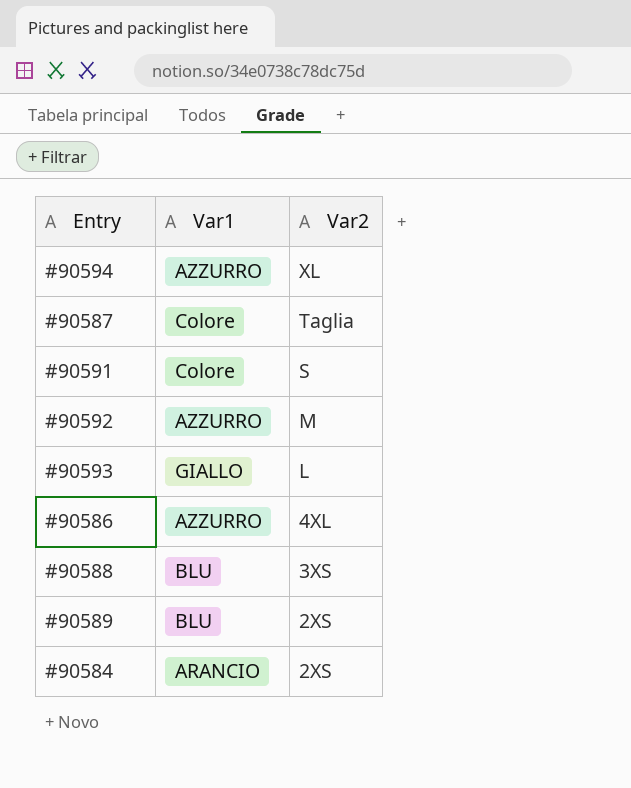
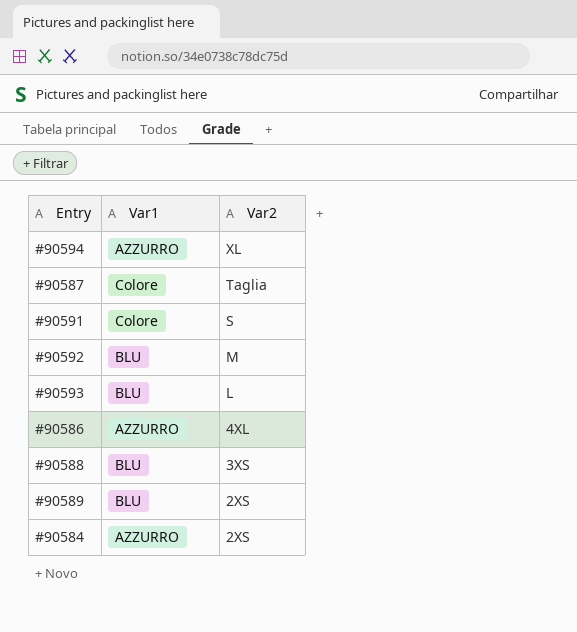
#90592 | Var1: AZZURRO -> BLU
#90593 | Var1: GIALLO -> BLU
#90584 | Var1: ARANCIO -> AZZURRO

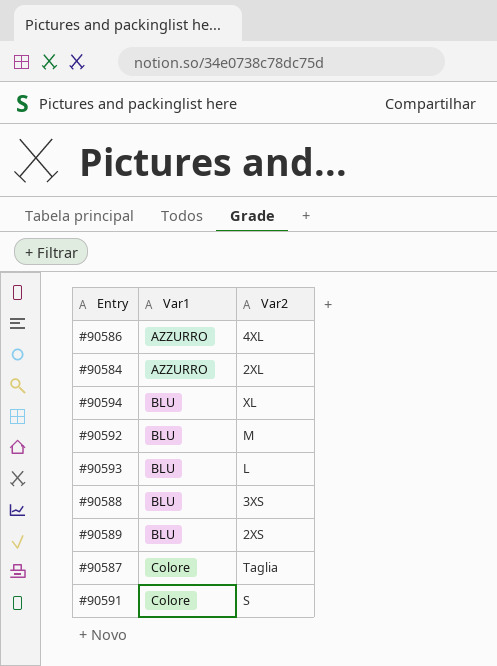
row order: Var2 descending -> Var1 ascending
#90584 | Var2: 2XS -> 2XL
#90594 | Var1: AZZURRO -> BLU

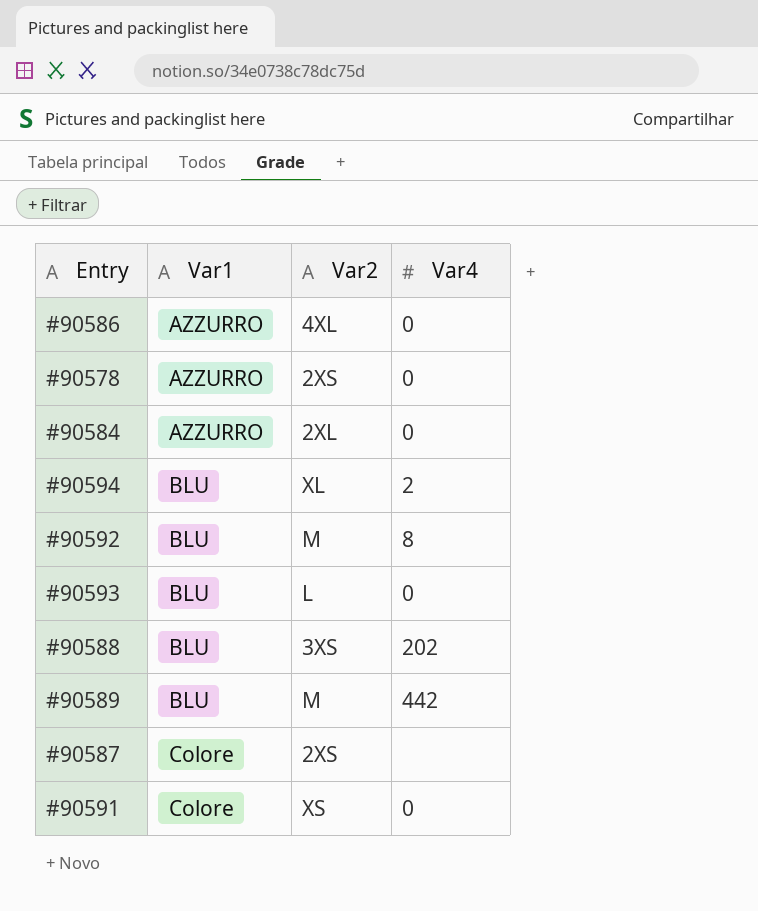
column Var4 | position: none -> 4
row #90578: none -> AZZURRO | 2XS | 0
#90589 | Var2: 2XS -> M
#90587 | Var2: Taglia -> 2XS
#90591 | Var2: S -> XS

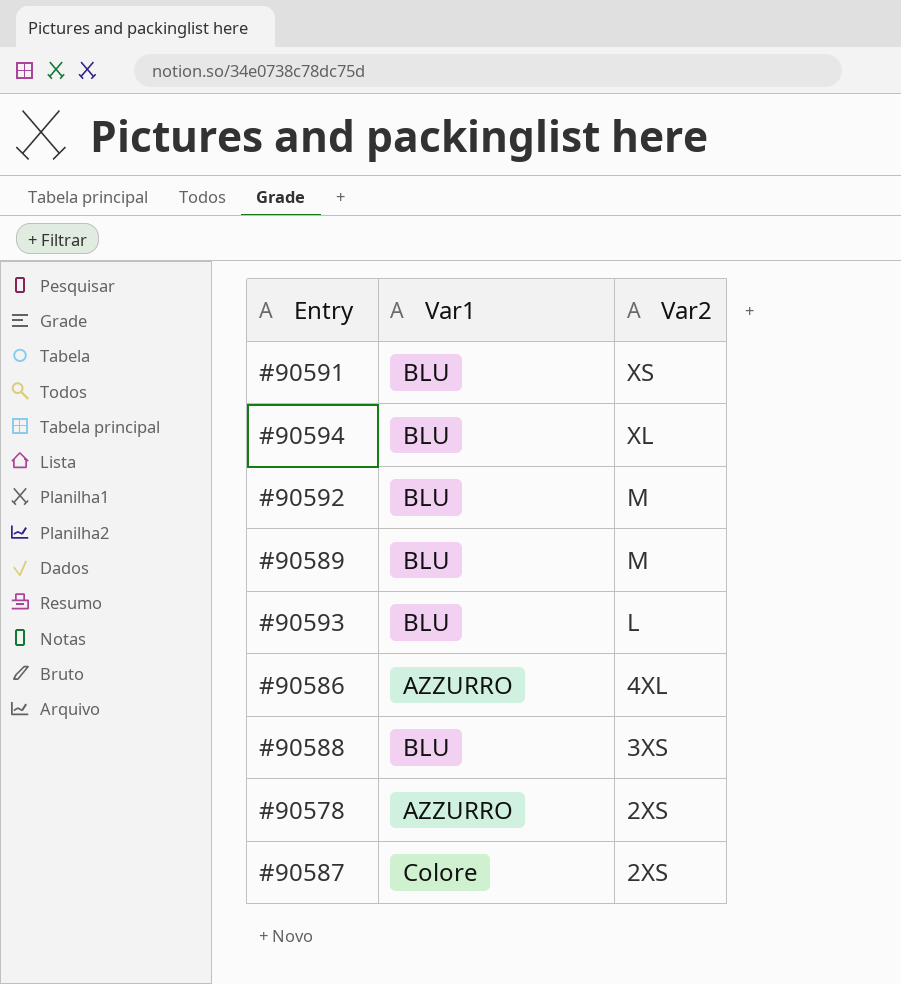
row order: Var1 ascending -> Var2 descending
column Var4 | position: 4 -> none
row #90584: AZZURRO | 2XL | 0 -> none
#90591 | Var1: Colore -> BLU

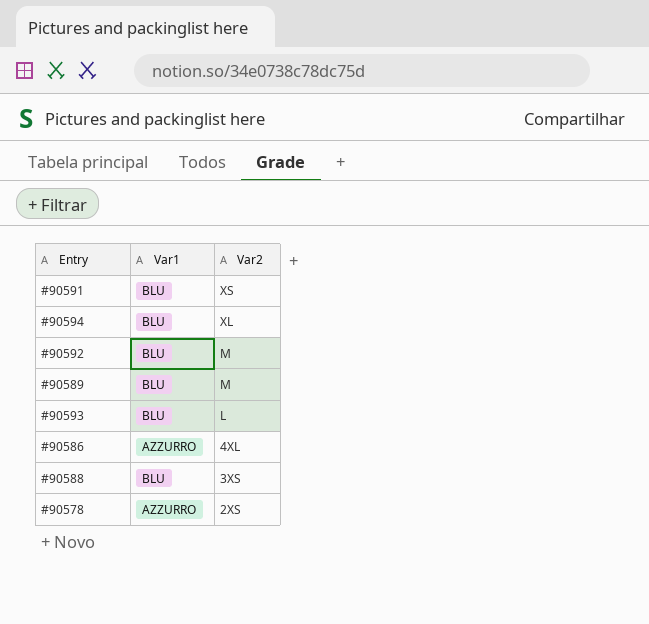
row #90587: Colore | 2XS -> none

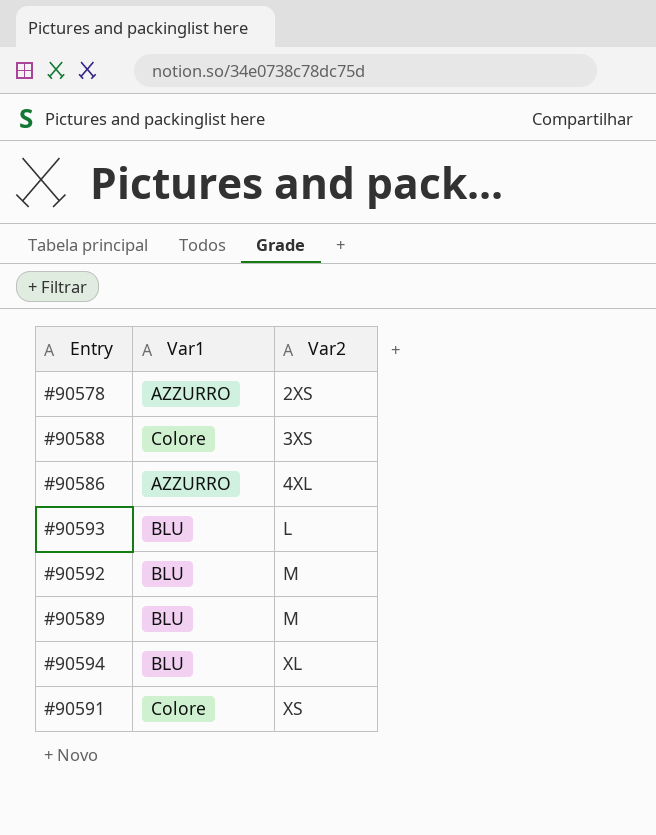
row order: Var2 descending -> Var2 ascending
#90588 | Var1: BLU -> Colore
#90591 | Var1: BLU -> Colore

